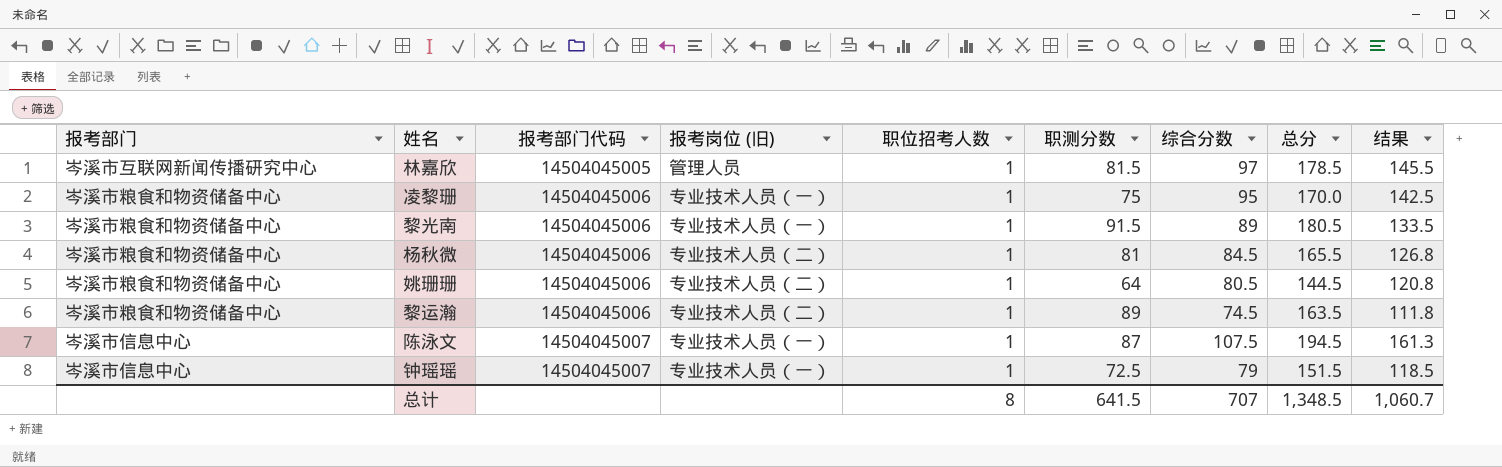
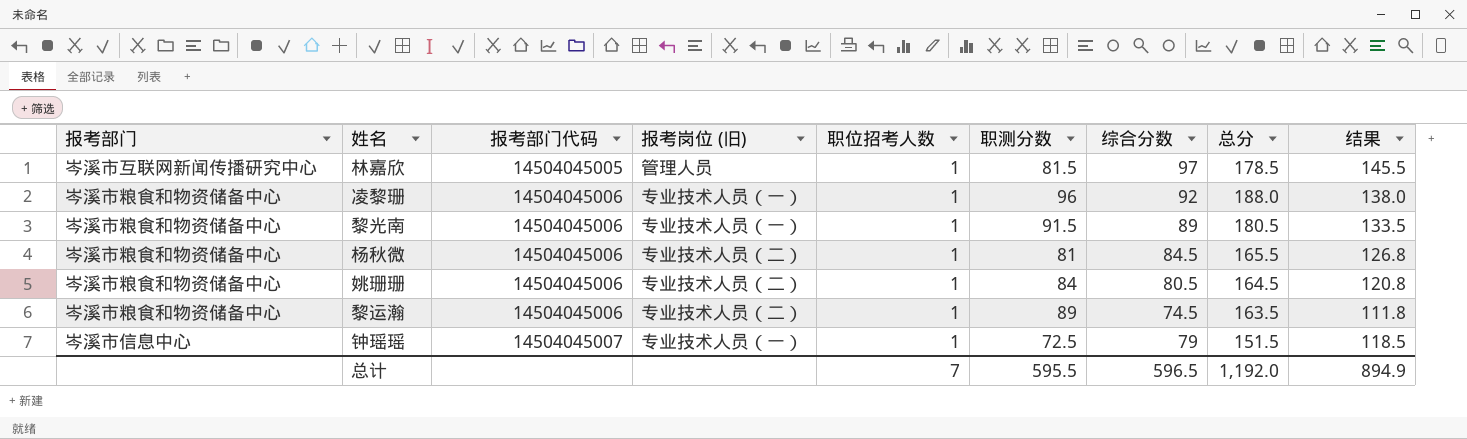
row 陈泳文: 岑溪市信息中心 | 14504045007 | 专业技术人员（一） | 1 | 87 | 107.5 | 194.5 | 161.3 -> none
凌黎珊 | 职测分数: 75 -> 96
凌黎珊 | 综合分数: 95 -> 92
凌黎珊 | 总分: 170.0 -> 188.0
凌黎珊 | 结果: 142.5 -> 138.0
姚珊珊 | 职测分数: 64 -> 84
姚珊珊 | 总分: 144.5 -> 164.5
总计 | 职位招考人数: 8 -> 7
总计 | 职测分数: 641.5 -> 595.5
总计 | 综合分数: 707 -> 596.5
总计 | 总分: 1,348.5 -> 1,192.0
总计 | 结果: 1,060.7 -> 894.9

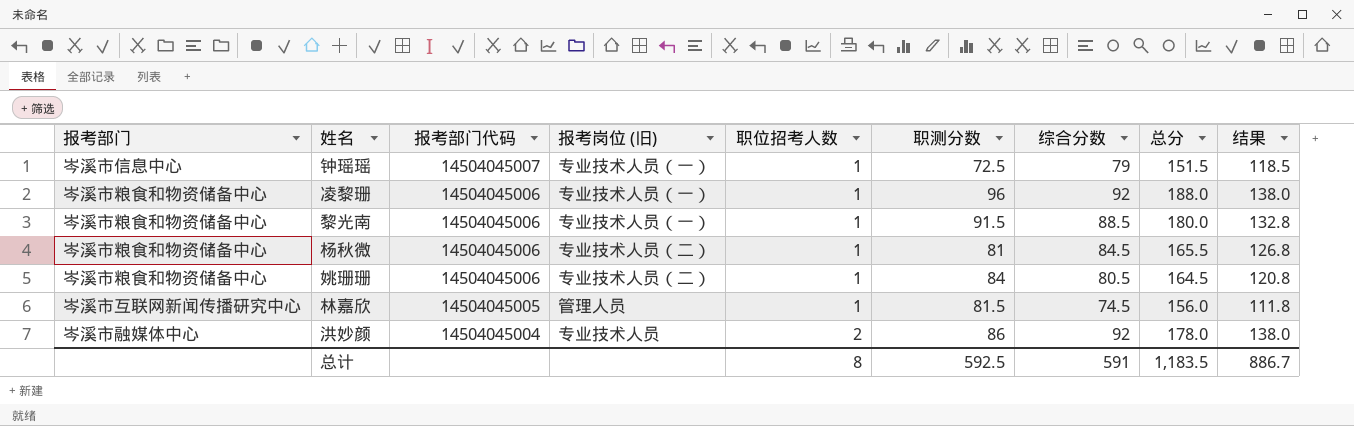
row order: 报考部门代码 ascending -> 报考部门代码 descending
row 黎运瀚: 岑溪市粮食和物资储备中心 | 14504045006 | 专业技术人员（二） | 1 | 89 | 74.5 | 163.5 | 111.8 -> none
黎光南 | 综合分数: 89 -> 88.5
黎光南 | 总分: 180.5 -> 180.0
黎光南 | 结果: 133.5 -> 132.8
林嘉欣 | 综合分数: 97 -> 74.5
林嘉欣 | 总分: 178.5 -> 156.0
林嘉欣 | 结果: 145.5 -> 111.8
row 洪妙颜: none -> 岑溪市融媒体中心 | 14504045004 | 专业技术人员 | 2 | 86 | 92 | 178.0 | 138.0
总计 | 职位招考人数: 7 -> 8
总计 | 职测分数: 595.5 -> 592.5
总计 | 综合分数: 596.5 -> 591
总计 | 总分: 1,192.0 -> 1,183.5
总计 | 结果: 894.9 -> 886.7

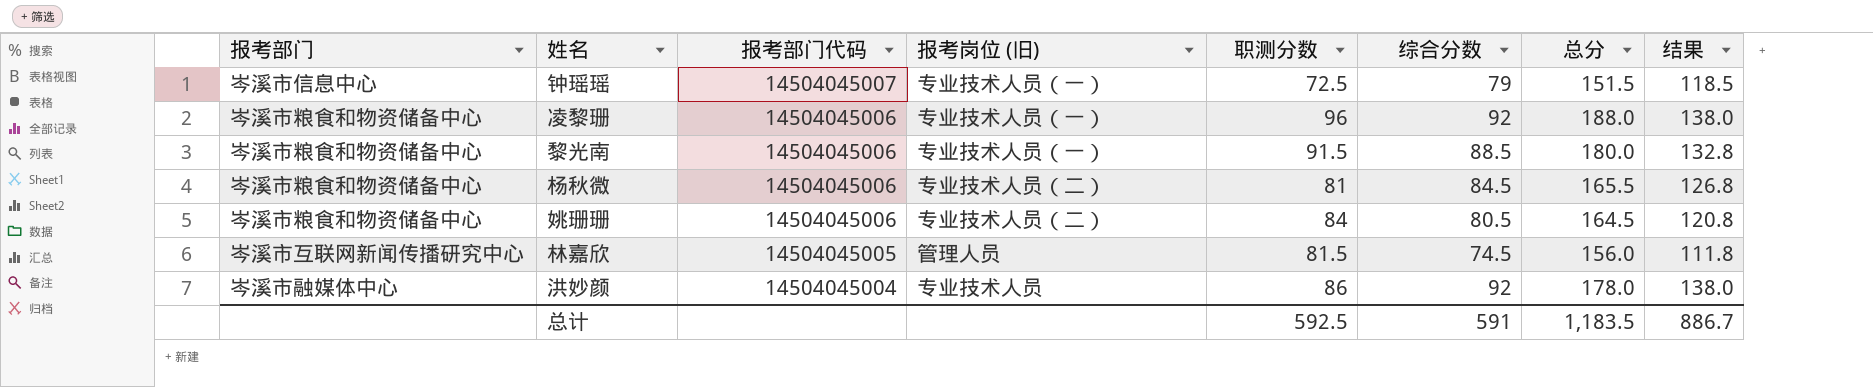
column 职位招考人数 | position: 5 -> none

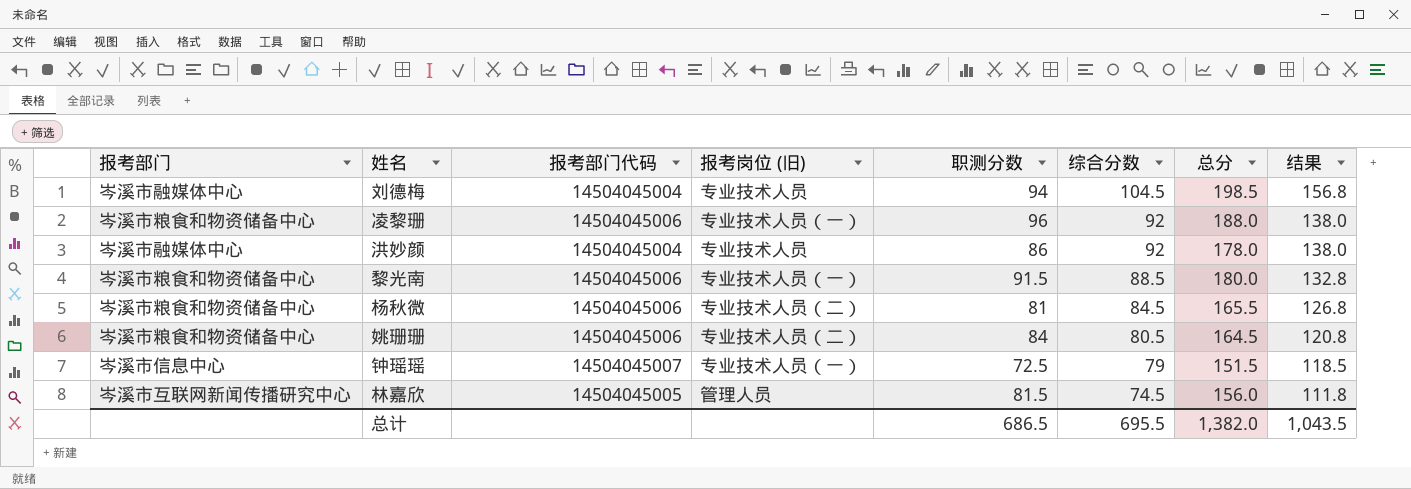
row order: 报考部门代码 descending -> 综合分数 descending
row 刘德梅: none -> 岑溪市融媒体中心 | 14504045004 | 专业技术人员 | 94 | 104.5 | 198.5 | 156.8
总计 | 职测分数: 592.5 -> 686.5
总计 | 综合分数: 591 -> 695.5
总计 | 总分: 1,183.5 -> 1,382.0
总计 | 结果: 886.7 -> 1,043.5

